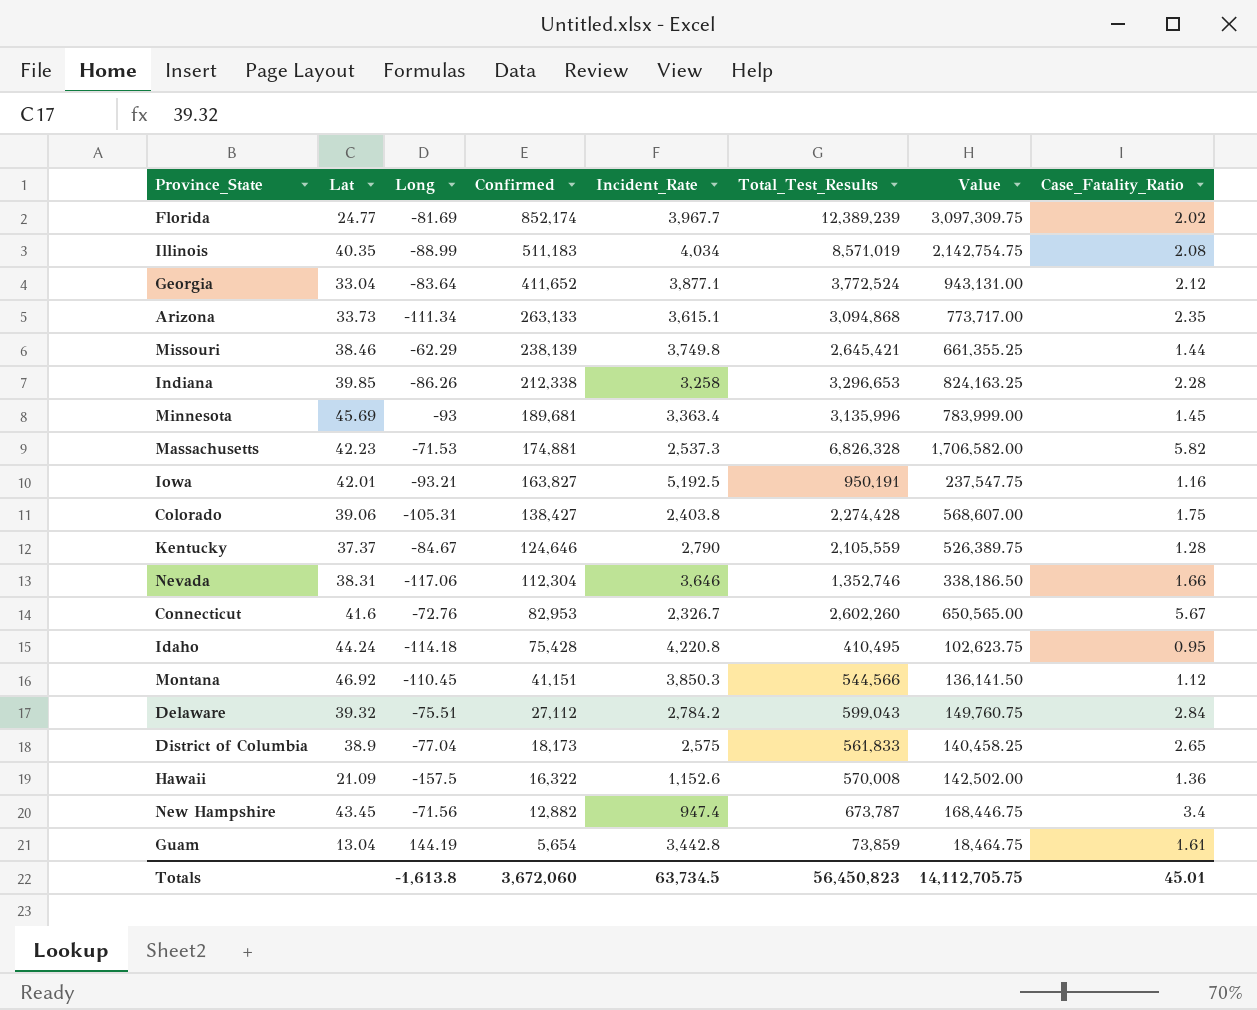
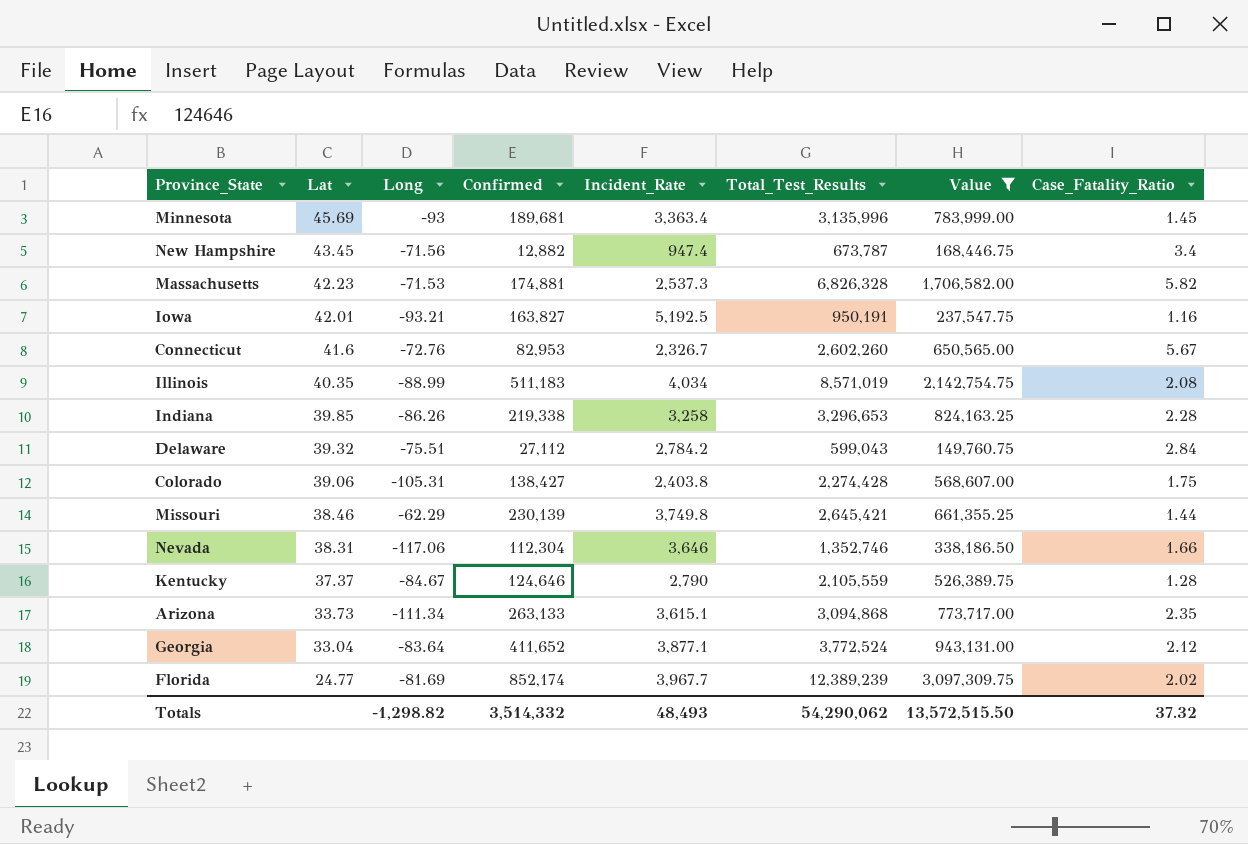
filter: none -> Value >= 149,760.75
row order: Confirmed descending -> Lat descending
Indiana | Confirmed: 212,338 -> 219,338
Missouri | Confirmed: 238,139 -> 230,139
Totals | Long: -1,613.8 -> -1,298.82
Totals | Confirmed: 3,672,060 -> 3,514,332
Totals | Incident_Rate: 63,734.5 -> 48,493
Totals | Total_Test_Results: 56,450,823 -> 54,290,062
Totals | Value: 14,112,705.75 -> 13,572,515.50
Totals | Case_Fatality_Ratio: 45.01 -> 37.32

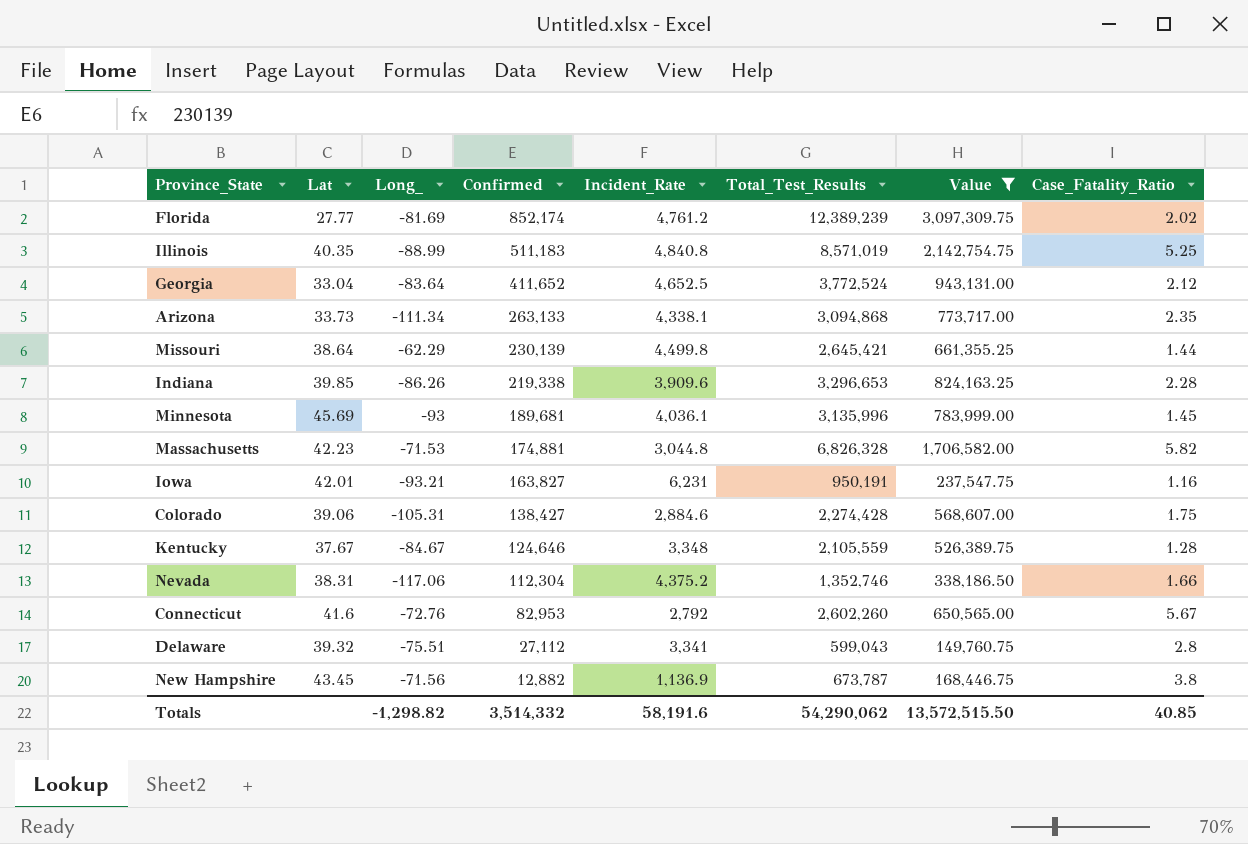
row order: Lat descending -> Confirmed descending
column name: Long -> Long_
Florida | Lat: 24.77 -> 27.77
Florida | Incident_Rate: 3,967.7 -> 4,761.2
Illinois | Incident_Rate: 4,034 -> 4,840.8
Illinois | Case_Fatality_Ratio: 2.08 -> 5.25
Georgia | Incident_Rate: 3,877.1 -> 4,652.5
Arizona | Incident_Rate: 3,615.1 -> 4,338.1
Missouri | Lat: 38.46 -> 38.64
Missouri | Incident_Rate: 3,749.8 -> 4,499.8
Indiana | Incident_Rate: 3,258 -> 3,909.6
Minnesota | Incident_Rate: 3,363.4 -> 4,036.1
Massachusetts | Incident_Rate: 2,537.3 -> 3,044.8
Iowa | Incident_Rate: 5,192.5 -> 6,231
Colorado | Incident_Rate: 2,403.8 -> 2,884.6
Kentucky | Lat: 37.37 -> 37.67
Kentucky | Incident_Rate: 2,790 -> 3,348
Nevada | Incident_Rate: 3,646 -> 4,375.2
Connecticut | Incident_Rate: 2,326.7 -> 2,792
Delaware | Incident_Rate: 2,784.2 -> 3,341
Delaware | Case_Fatality_Ratio: 2.84 -> 2.8
New Hampshire | Incident_Rate: 947.4 -> 1,136.9
New Hampshire | Case_Fatality_Ratio: 3.4 -> 3.8
Totals | Incident_Rate: 48,493 -> 58,191.6
Totals | Case_Fatality_Ratio: 37.32 -> 40.85

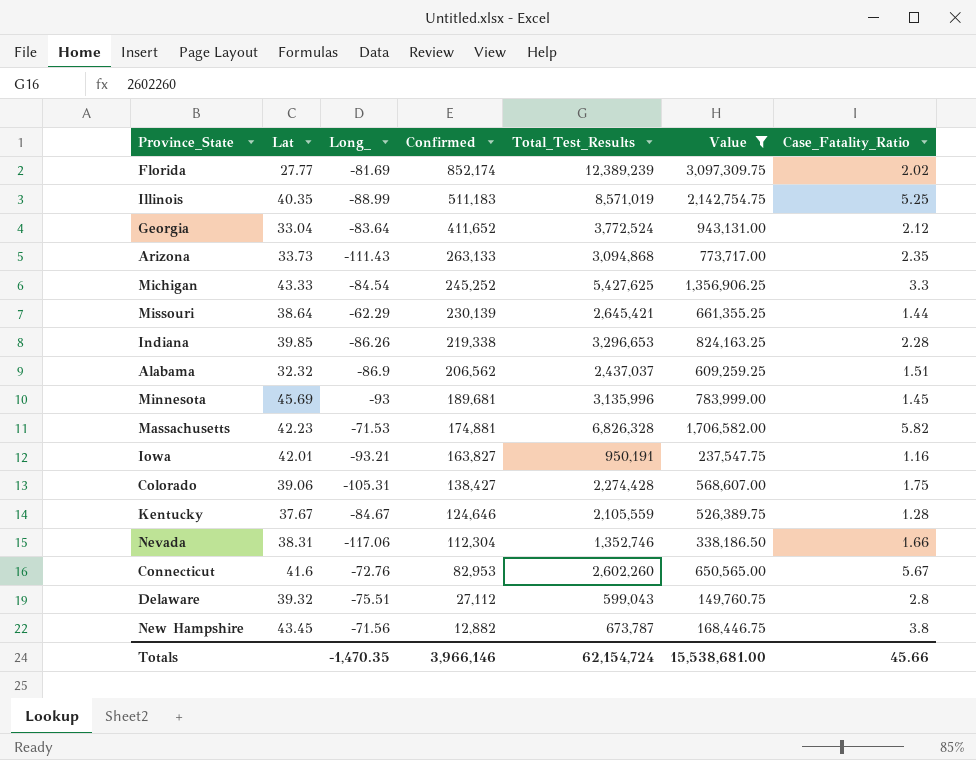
column Incident_Rate | position: 5 -> none
Arizona | Long_: -111.34 -> -111.43
row Michigan: none -> 43.33 | -84.54 | 245,252 | 5,427,625 | 1,356,906.25 | 3.3
row Alabama: none -> 32.32 | -86.9 | 206,562 | 2,437,037 | 609,259.25 | 1.51
Totals | Long_: -1,298.82 -> -1,470.35
Totals | Confirmed: 3,514,332 -> 3,966,146
Totals | Total_Test_Results: 54,290,062 -> 62,154,724
Totals | Value: 13,572,515.50 -> 15,538,681.00
Totals | Case_Fatality_Ratio: 40.85 -> 45.66

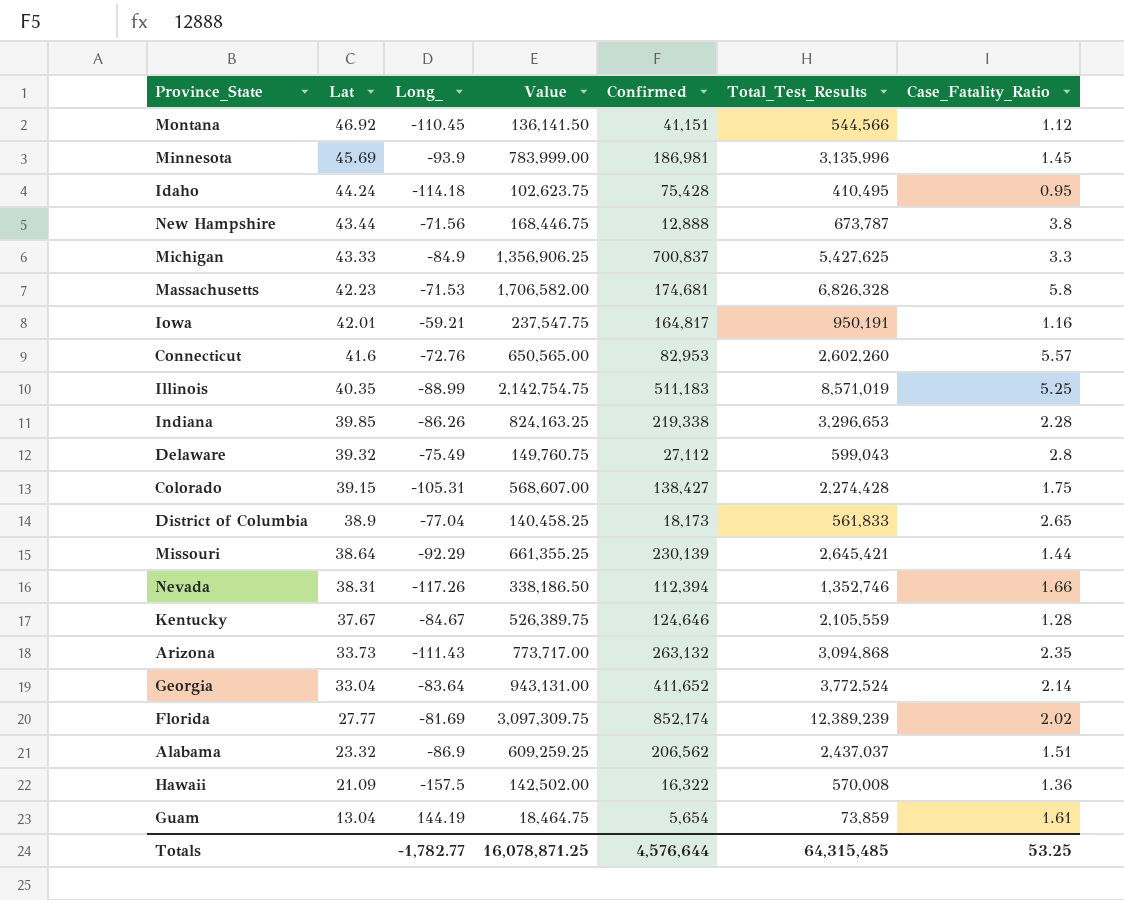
filter: Value >= 149,760.75 -> none
row order: Confirmed descending -> Lat descending
column Value | position: 6 -> 4
Minnesota | Long_: -93 -> -93.9
Minnesota | Confirmed: 189,681 -> 186,981
New Hampshire | Lat: 43.45 -> 43.44
New Hampshire | Confirmed: 12,882 -> 12,888
Michigan | Long_: -84.54 -> -84.9
Michigan | Confirmed: 245,252 -> 700,837
Massachusetts | Confirmed: 174,881 -> 174,681
Massachusetts | Case_Fatality_Ratio: 5.82 -> 5.8
Iowa | Long_: -93.21 -> -59.21
Iowa | Confirmed: 163,827 -> 164,817
Connecticut | Case_Fatality_Ratio: 5.67 -> 5.57
Delaware | Long_: -75.51 -> -75.49
Colorado | Lat: 39.06 -> 39.15
Missouri | Long_: -62.29 -> -92.29
Nevada | Long_: -117.06 -> -117.26
Nevada | Confirmed: 112,304 -> 112,394
Arizona | Confirmed: 263,133 -> 263,132
Georgia | Case_Fatality_Ratio: 2.12 -> 2.14
Alabama | Lat: 32.32 -> 23.32
Totals | Long_: -1,470.35 -> -1,782.77
Totals | Value: 15,538,681.00 -> 16,078,871.25
Totals | Confirmed: 3,966,146 -> 4,576,644
Totals | Total_Test_Results: 62,154,724 -> 64,315,485
Totals | Case_Fatality_Ratio: 45.66 -> 53.25

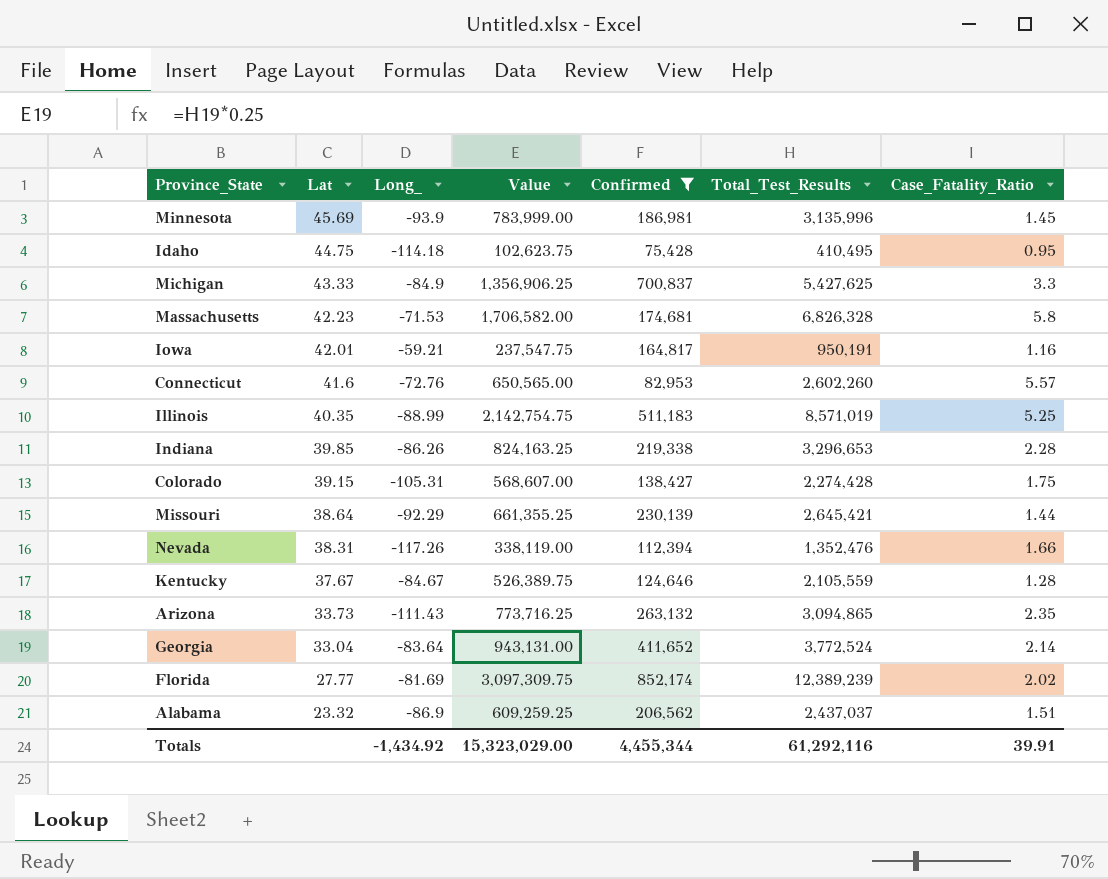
filter: none -> Confirmed >= 75,428
Idaho | Lat: 44.24 -> 44.75
Nevada | Value: 338,186.50 -> 338,119.00
Nevada | Total_Test_Results: 1,352,746 -> 1,352,476
Arizona | Value: 773,717.00 -> 773,716.25
Arizona | Total_Test_Results: 3,094,868 -> 3,094,865
Totals | Long_: -1,782.77 -> -1,434.92
Totals | Value: 16,078,871.25 -> 15,323,029.00
Totals | Confirmed: 4,576,644 -> 4,455,344
Totals | Total_Test_Results: 64,315,485 -> 61,292,116
Totals | Case_Fatality_Ratio: 53.25 -> 39.91

